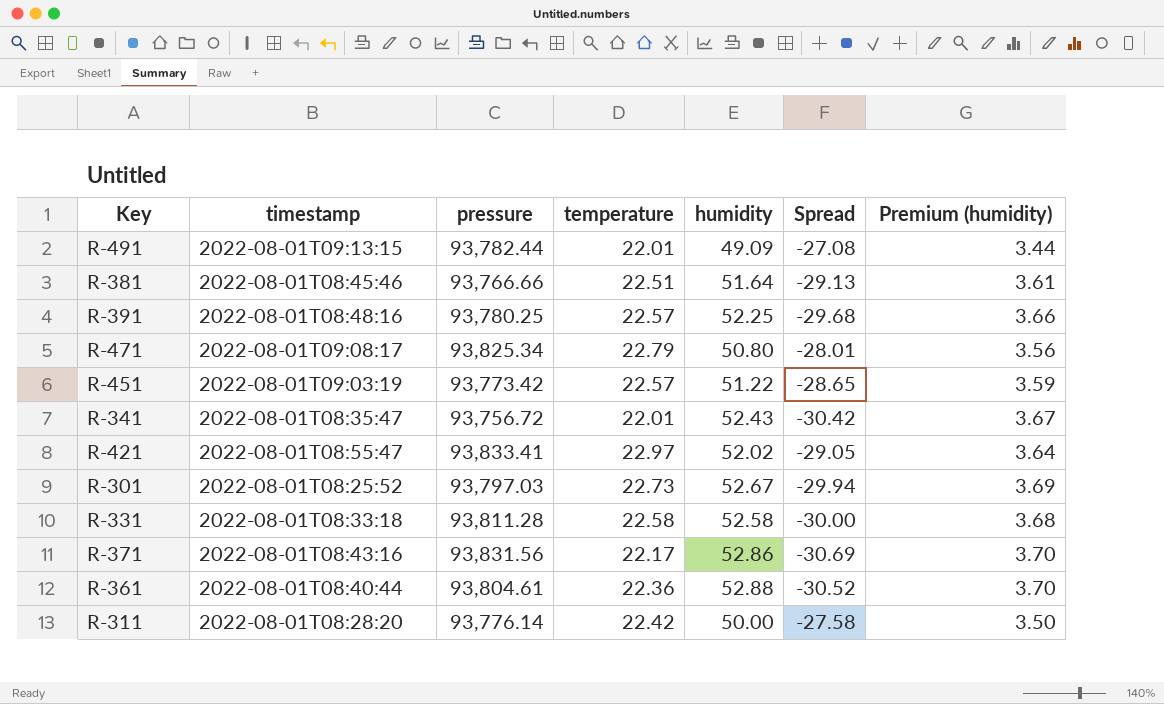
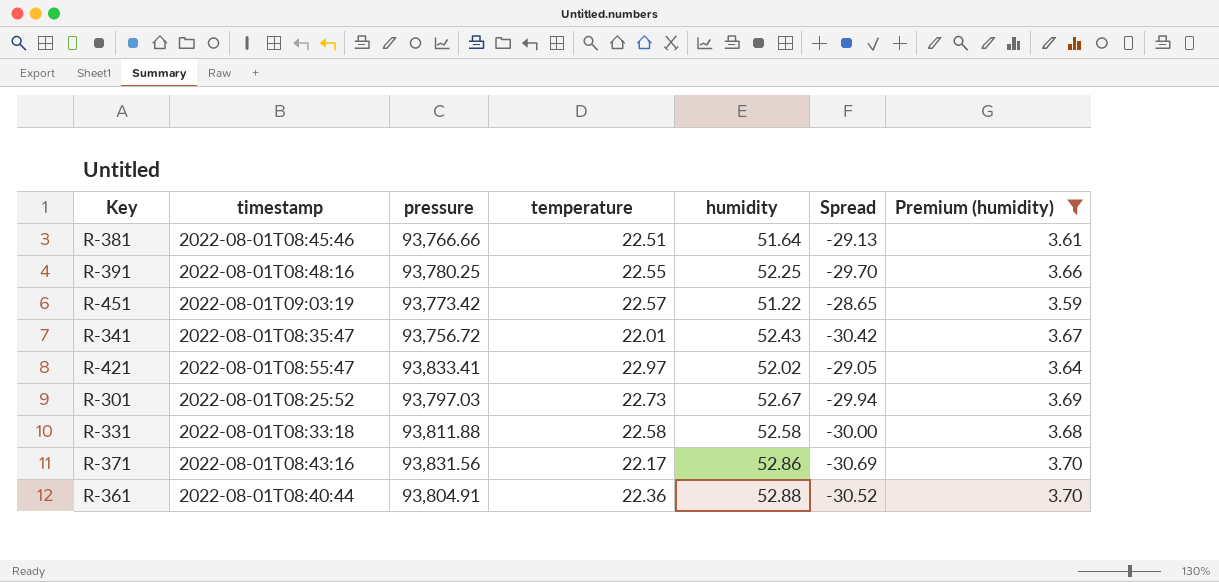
filter: none -> Premium (humidity) >= 3.59
R-391 | temperature: 22.57 -> 22.55
R-391 | Spread: -29.68 -> -29.70
R-331 | pressure: 93,811.28 -> 93,811.88
R-361 | pressure: 93,804.61 -> 93,804.91

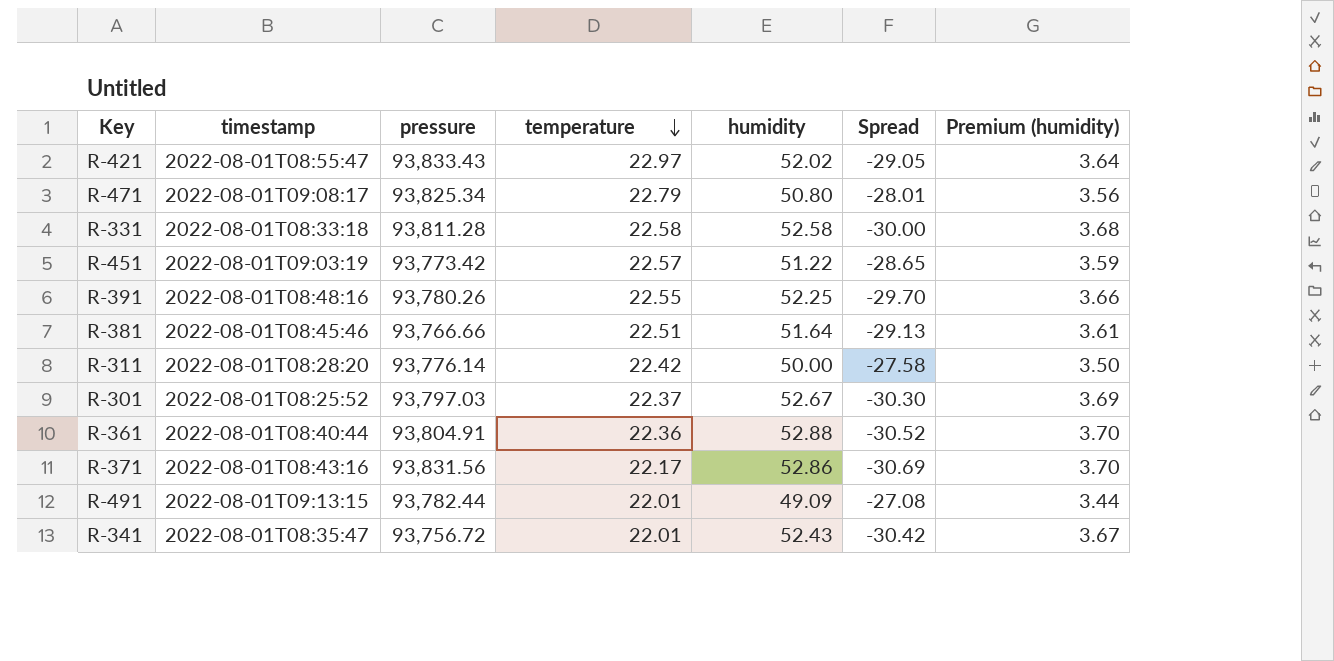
filter: Premium (humidity) >= 3.59 -> none
row order: none -> temperature descending
R-421 | pressure: 93,833.41 -> 93,833.43
R-331 | pressure: 93,811.88 -> 93,811.28
R-391 | pressure: 93,780.25 -> 93,780.26
R-301 | temperature: 22.73 -> 22.37
R-301 | Spread: -29.94 -> -30.30

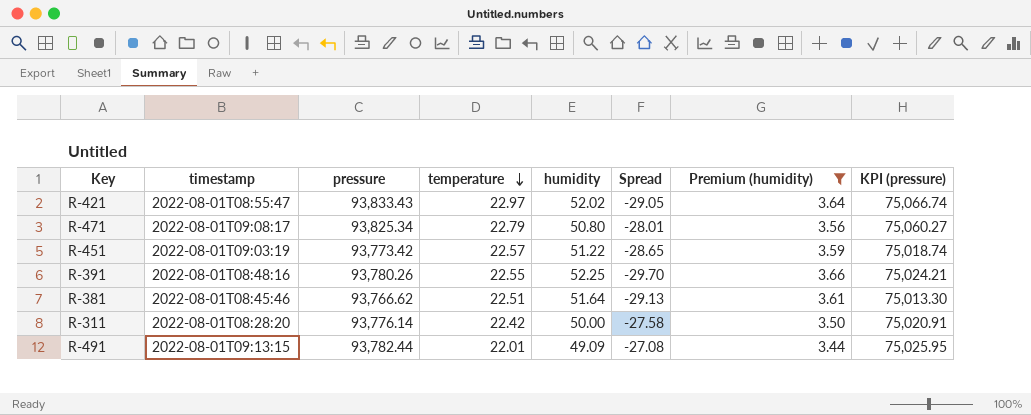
filter: none -> Premium (humidity) <= 3.66
column KPI (pressure) | formula: none -> [pressure] * 0.8
R-381 | pressure: 93,766.66 -> 93,766.62

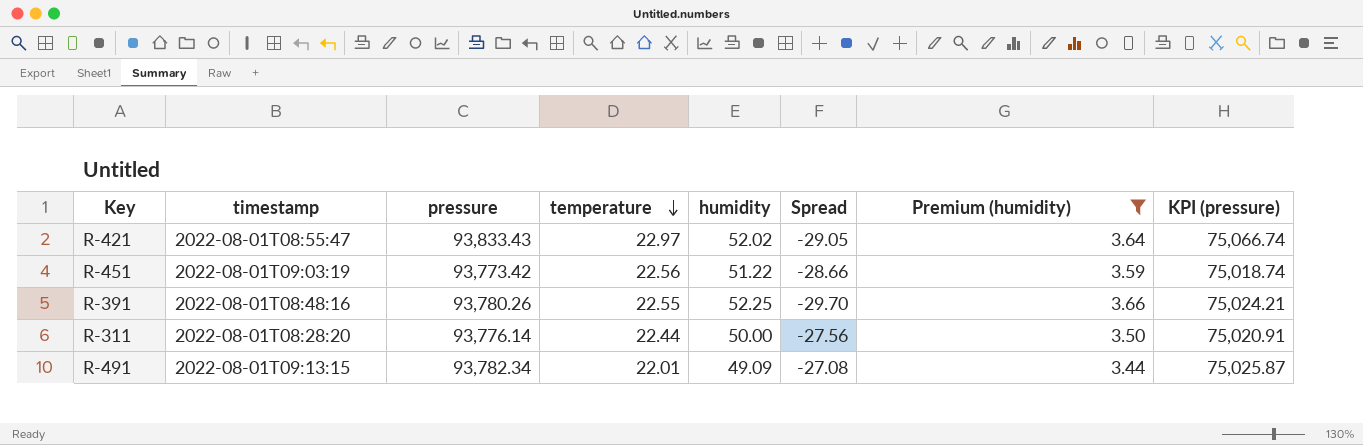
row R-471: 2022-08-01T09:08:17 | 93,825.34 | 22.79 | 50.80 | -28.01 | 3.56 | 75,060.27 -> none
row R-381: 2022-08-01T08:45:46 | 93,766.62 | 22.51 | 51.64 | -29.13 | 3.61 | 75,013.30 -> none
R-451 | temperature: 22.57 -> 22.56
R-451 | Spread: -28.65 -> -28.66
R-311 | temperature: 22.42 -> 22.44
R-311 | Spread: -27.58 -> -27.56
R-491 | pressure: 93,782.44 -> 93,782.34
R-491 | KPI (pressure): 75,025.95 -> 75,025.87

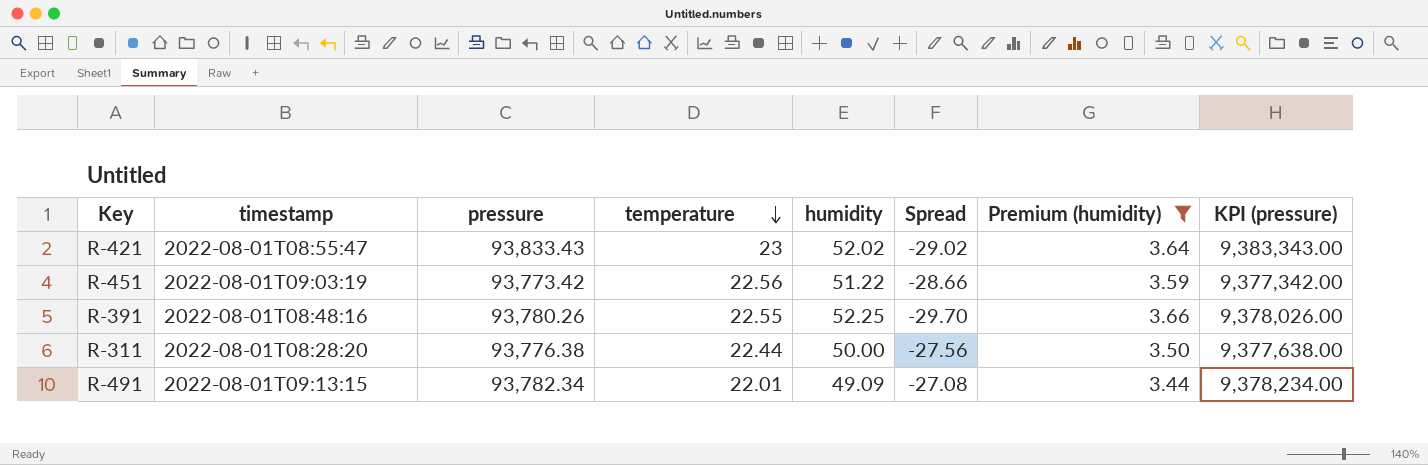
column KPI (pressure) | formula: [pressure] * 0.8 -> [pressure] * 100
R-421 | temperature: 22.97 -> 23
R-421 | Spread: -29.05 -> -29.02
R-311 | pressure: 93,776.14 -> 93,776.38

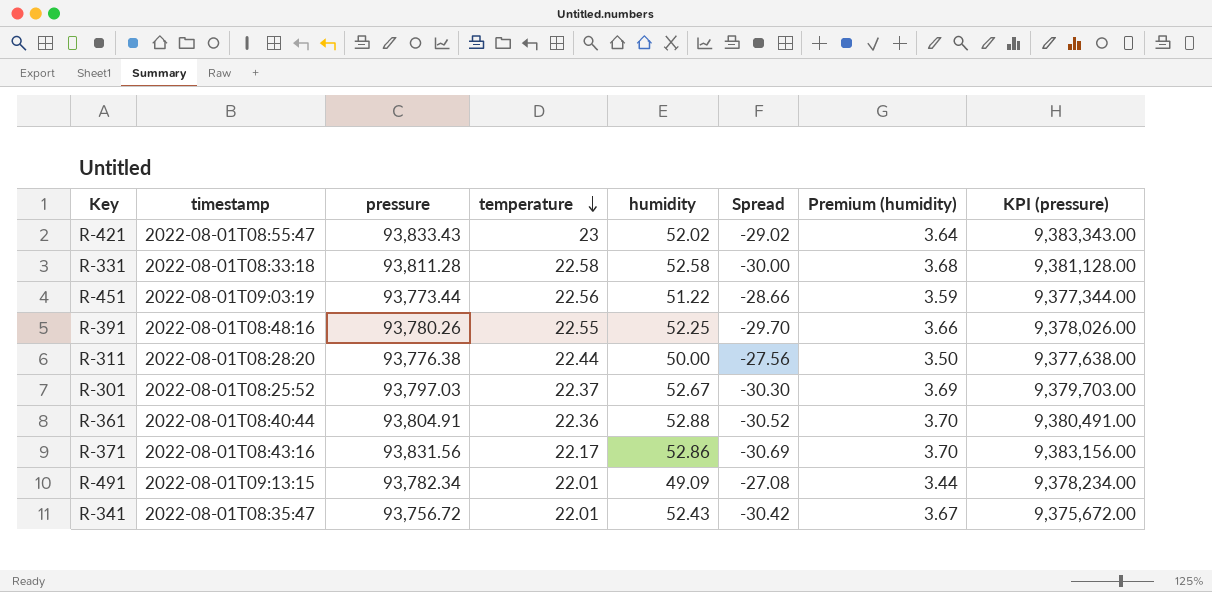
filter: Premium (humidity) <= 3.66 -> none
R-451 | pressure: 93,773.42 -> 93,773.44
R-451 | KPI (pressure): 9,377,342.00 -> 9,377,344.00

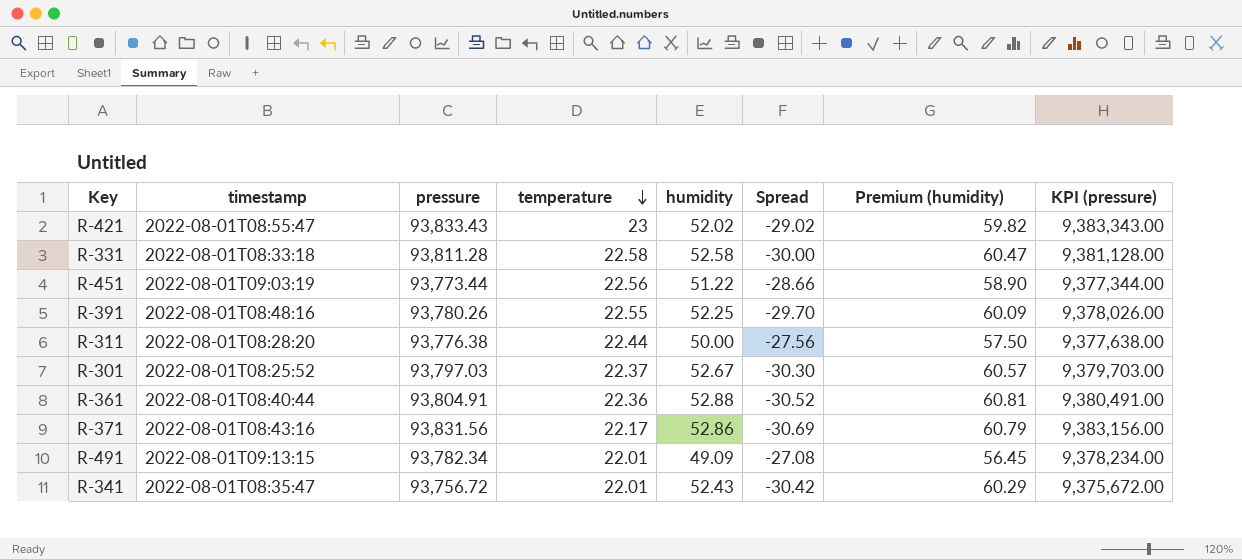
column Premium (humidity) | formula: [humidity] * 0.07 -> [humidity] * 1.15

